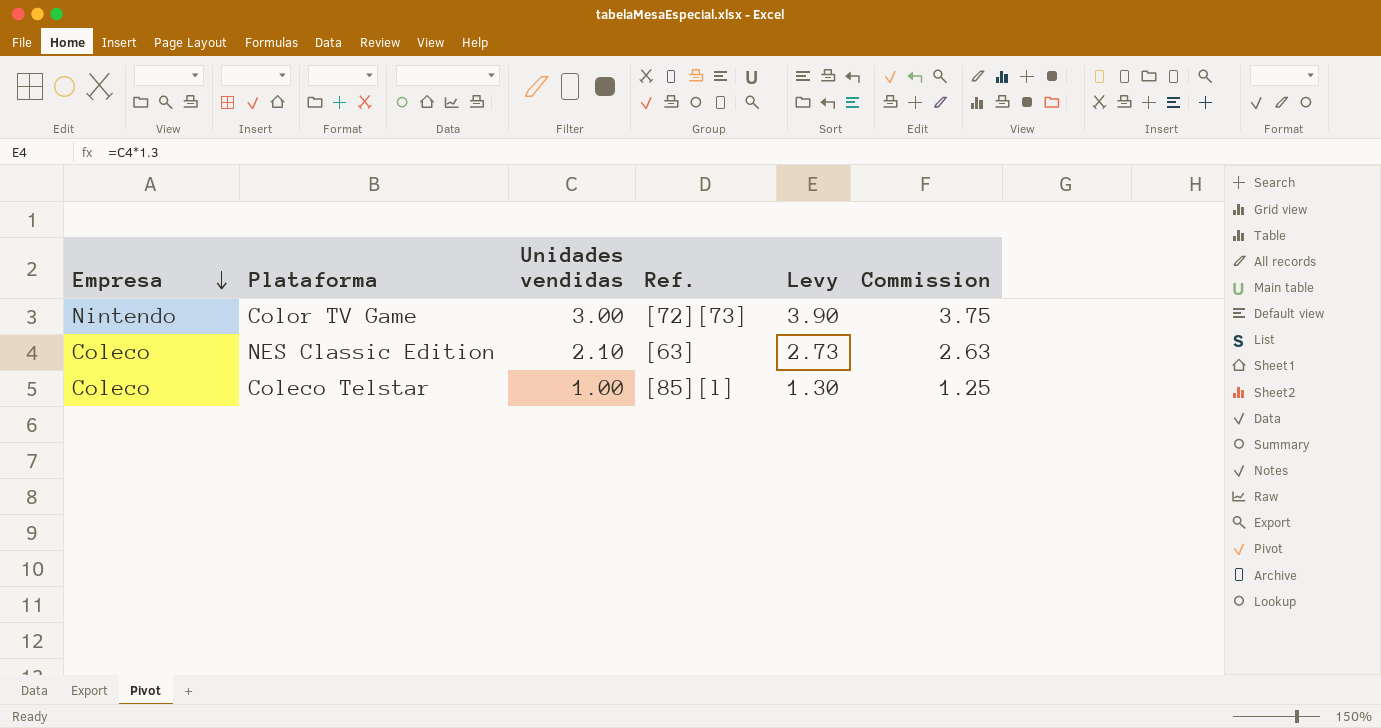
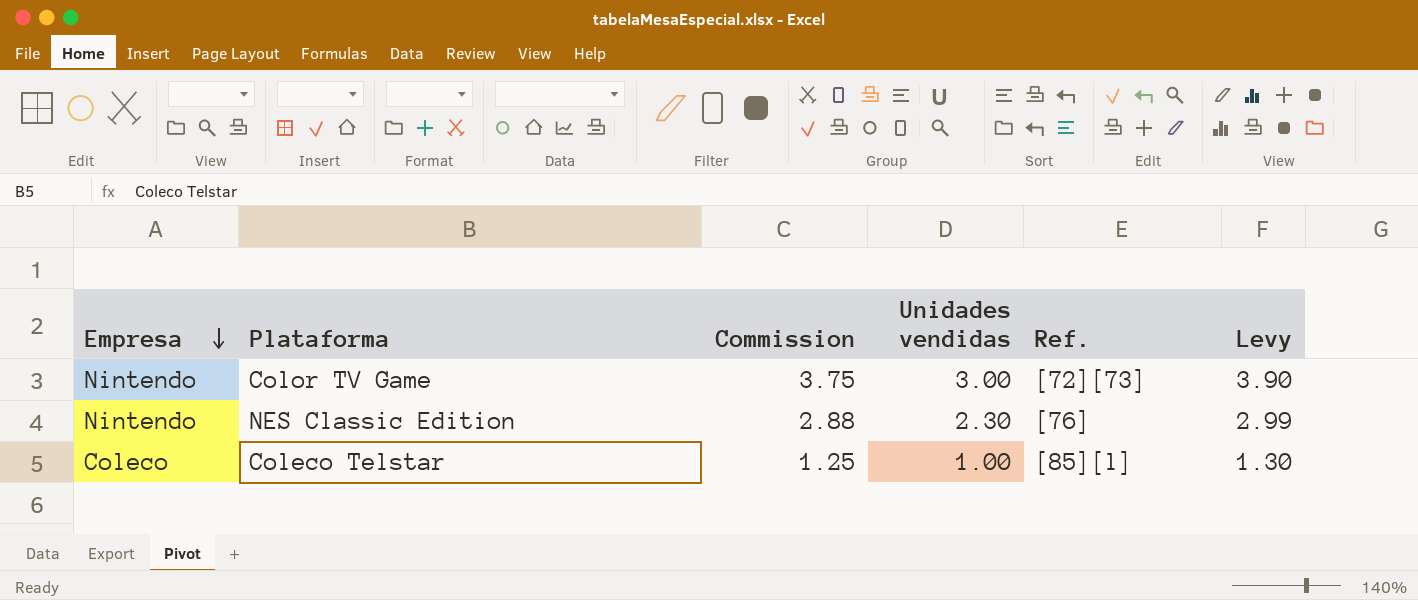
column Commission | position: 6 -> 3
NES Classic Edition | Empresa: Coleco -> Nintendo
NES Classic Edition | Commission: 2.63 -> 2.88
NES Classic Edition | Unidades vendidas: 2.10 -> 2.30
NES Classic Edition | Ref.: [63] -> [76]
NES Classic Edition | Levy: 2.73 -> 2.99

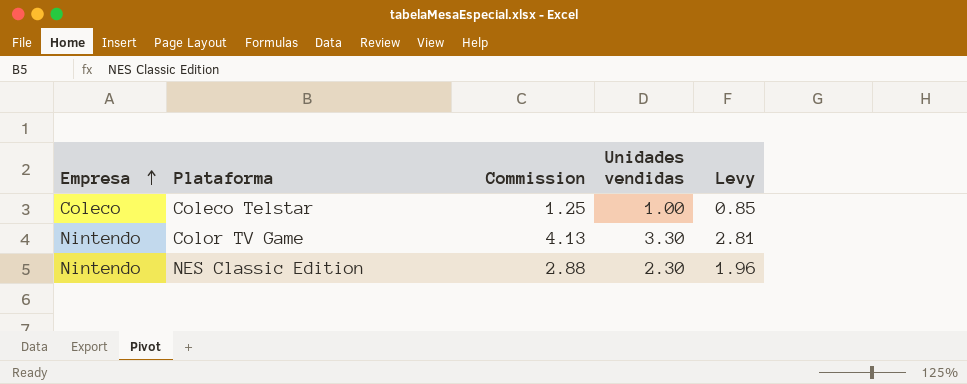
row order: Empresa descending -> Empresa ascending
column Ref. | position: 5 -> none
column Levy | formula: [Unidades vendidas] * 1.3 -> [Unidades vendidas] * 0.85
Color TV Game | Commission: 3.75 -> 4.13
Color TV Game | Unidades vendidas: 3.00 -> 3.30

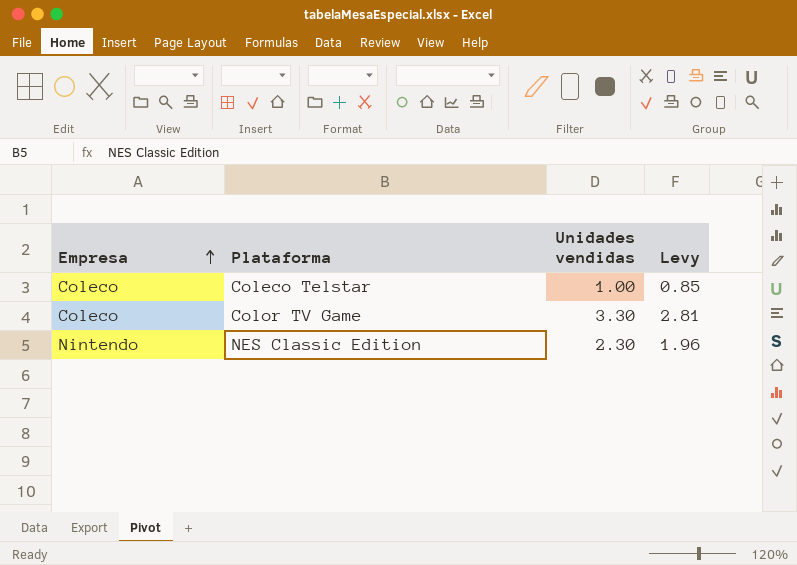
column Commission | formula: [Unidades vendidas] * 1.25 -> none
Color TV Game | Empresa: Nintendo -> Coleco

